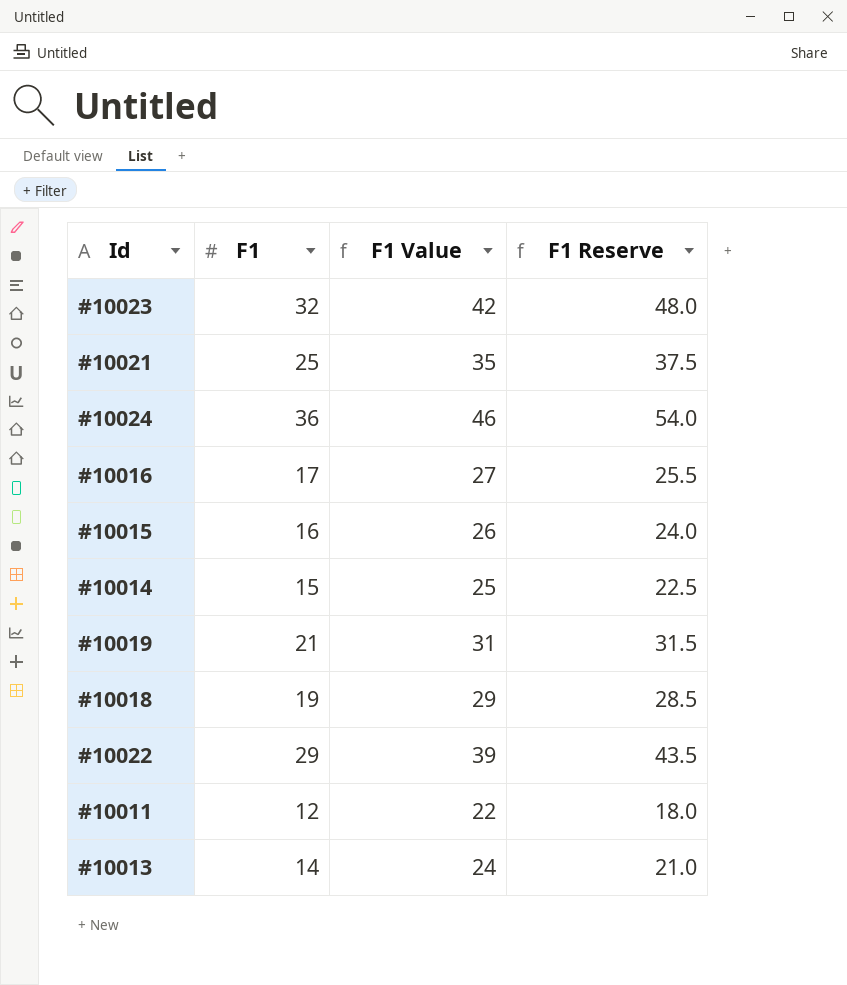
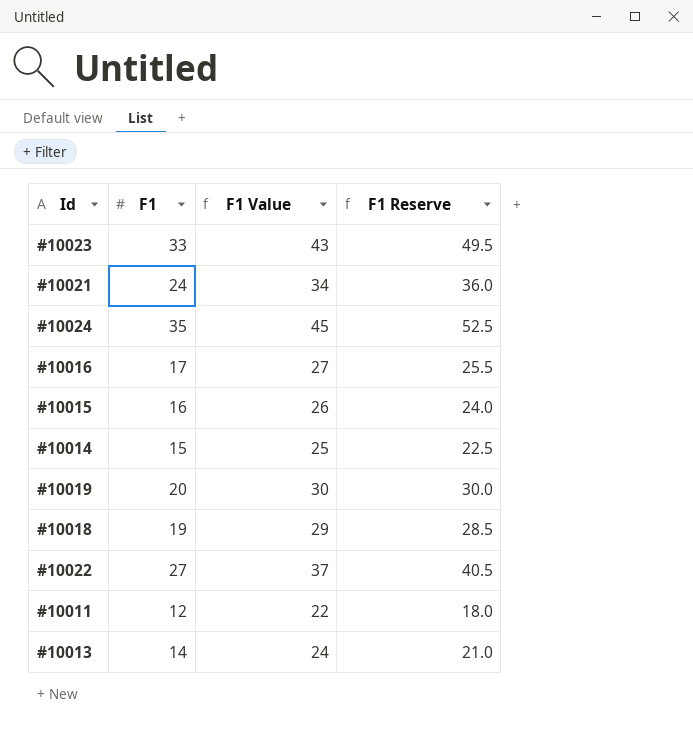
#10023 | F1: 32 -> 33
#10023 | F1 Value: 42 -> 43
#10023 | F1 Reserve: 48.0 -> 49.5
#10021 | F1: 25 -> 24
#10021 | F1 Value: 35 -> 34
#10021 | F1 Reserve: 37.5 -> 36.0
#10024 | F1: 36 -> 35
#10024 | F1 Value: 46 -> 45
#10024 | F1 Reserve: 54.0 -> 52.5
#10019 | F1: 21 -> 20
#10019 | F1 Value: 31 -> 30
#10019 | F1 Reserve: 31.5 -> 30.0
#10022 | F1: 29 -> 27
#10022 | F1 Value: 39 -> 37
#10022 | F1 Reserve: 43.5 -> 40.5

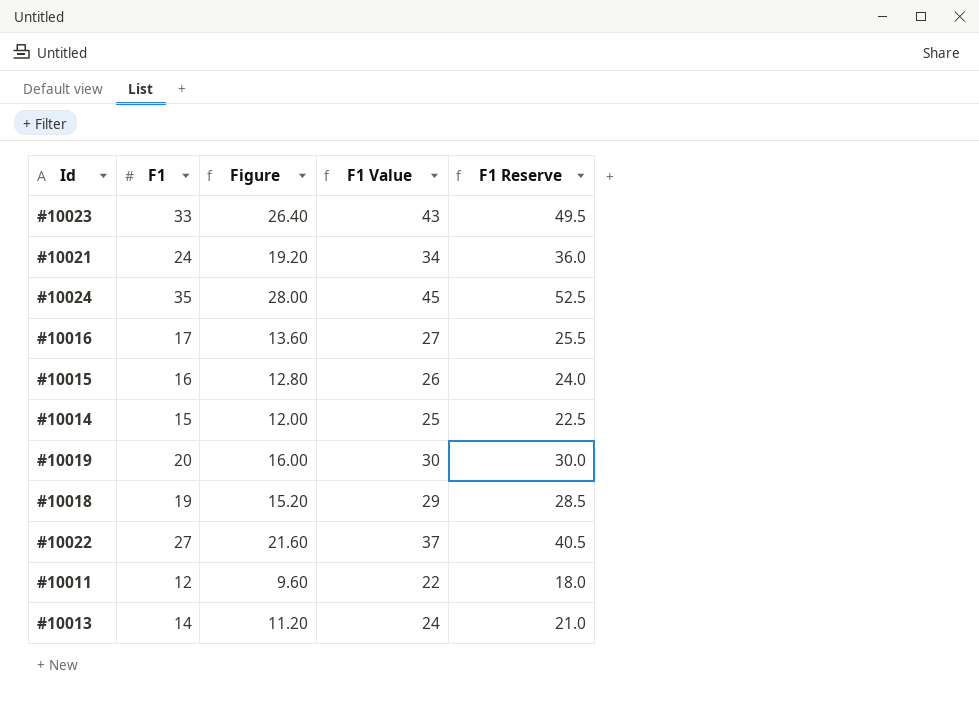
column Figure | formula: none -> [F1] * 0.8

